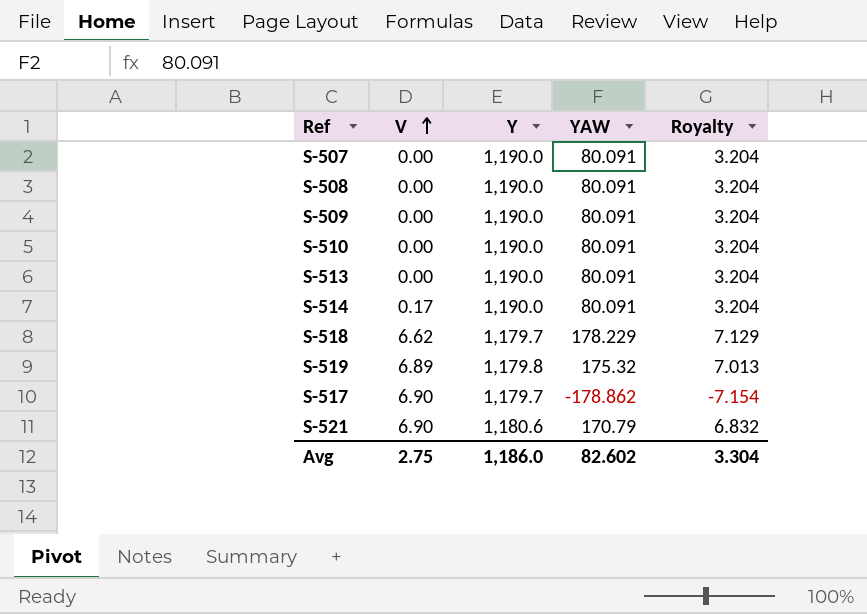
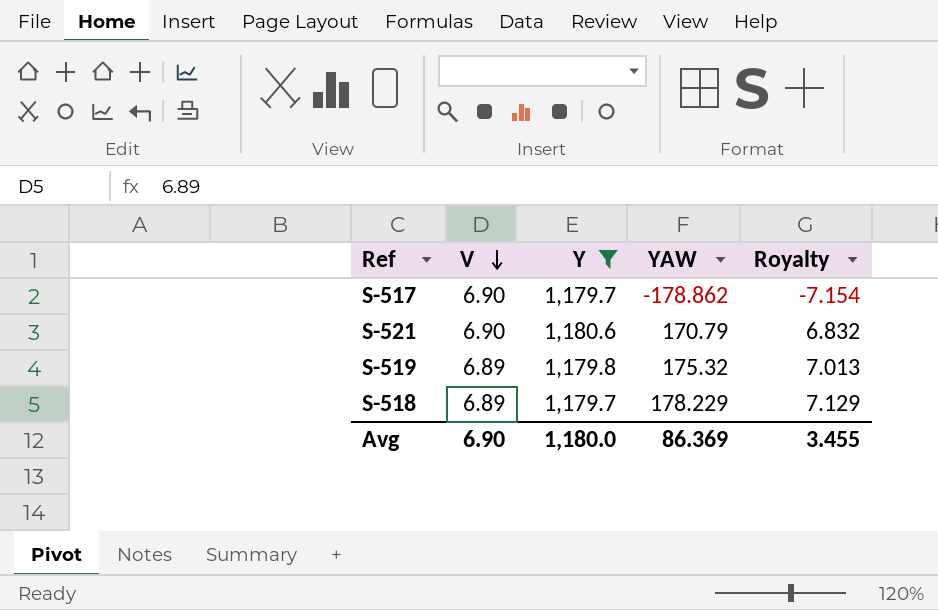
filter: none -> Y != 1,190.0
row order: V ascending -> V descending
S-518 | V: 6.62 -> 6.89
Avg | V: 2.75 -> 6.90
Avg | Y: 1,186.0 -> 1,180.0
Avg | YAW: 82.602 -> 86.369
Avg | Royalty: 3.304 -> 3.455

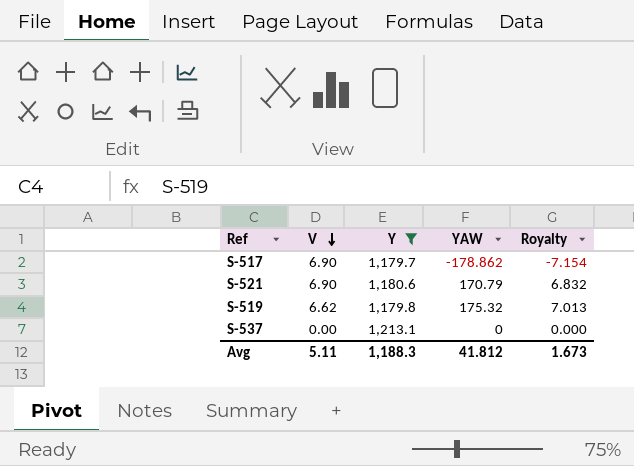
row S-518: 6.89 | 1,179.7 | 178.229 | 7.129 -> none
S-519 | V: 6.89 -> 6.62
row S-537: none -> 0.00 | 1,213.1 | 0 | 0.000
Avg | V: 6.90 -> 5.11
Avg | Y: 1,180.0 -> 1,188.3
Avg | YAW: 86.369 -> 41.812
Avg | Royalty: 3.455 -> 1.673

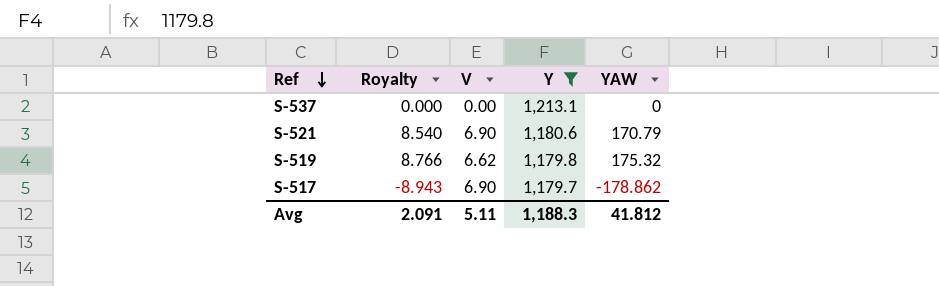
row order: V descending -> Ref descending
column Royalty | formula: [YAW] * 0.04 -> [YAW] * 0.05
column Royalty | position: 5 -> 2
Avg | Royalty: 1.673 -> 2.091

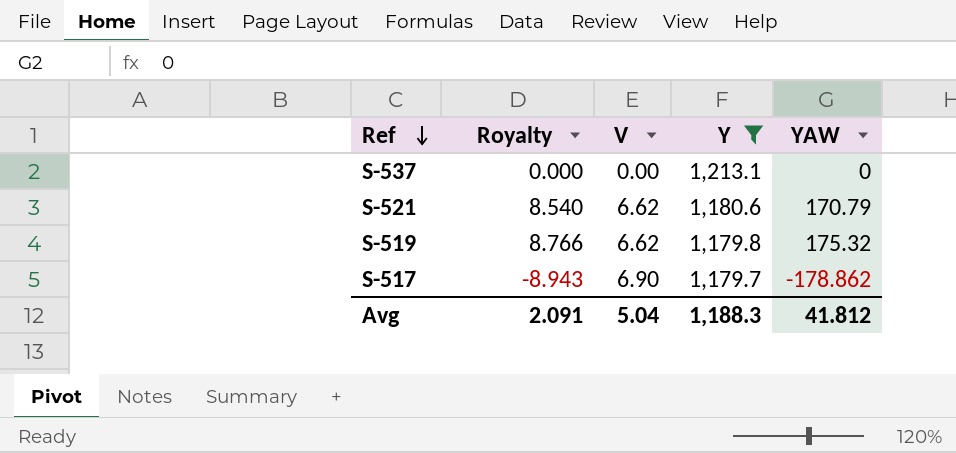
S-521 | V: 6.90 -> 6.62
Avg | V: 5.11 -> 5.04

